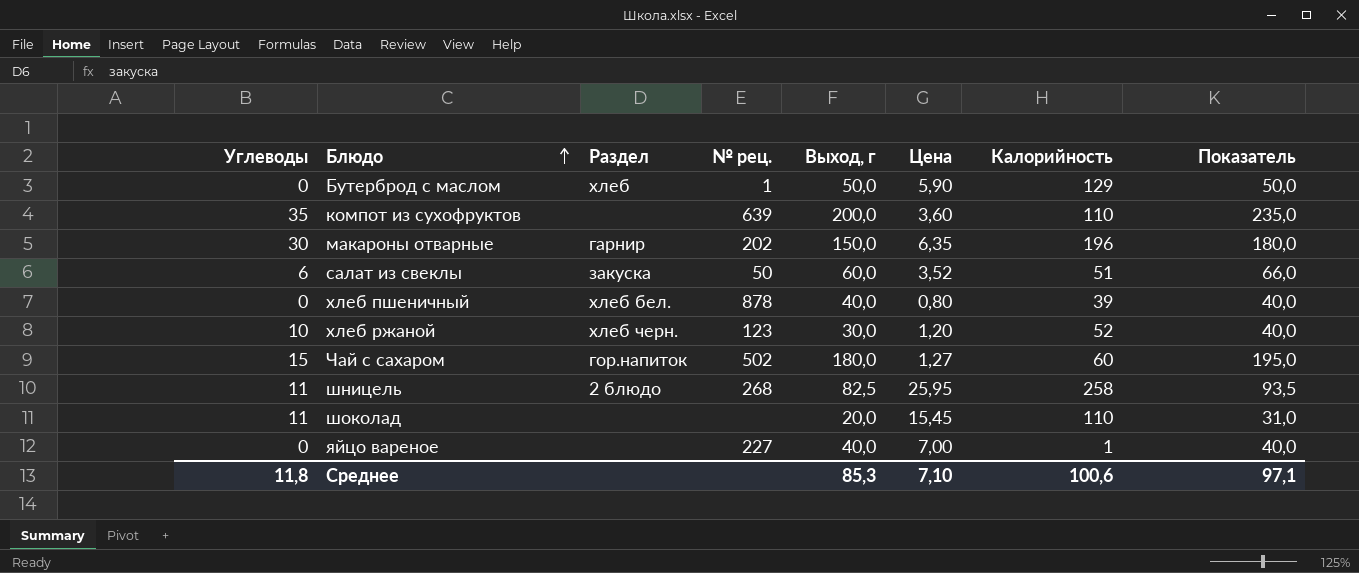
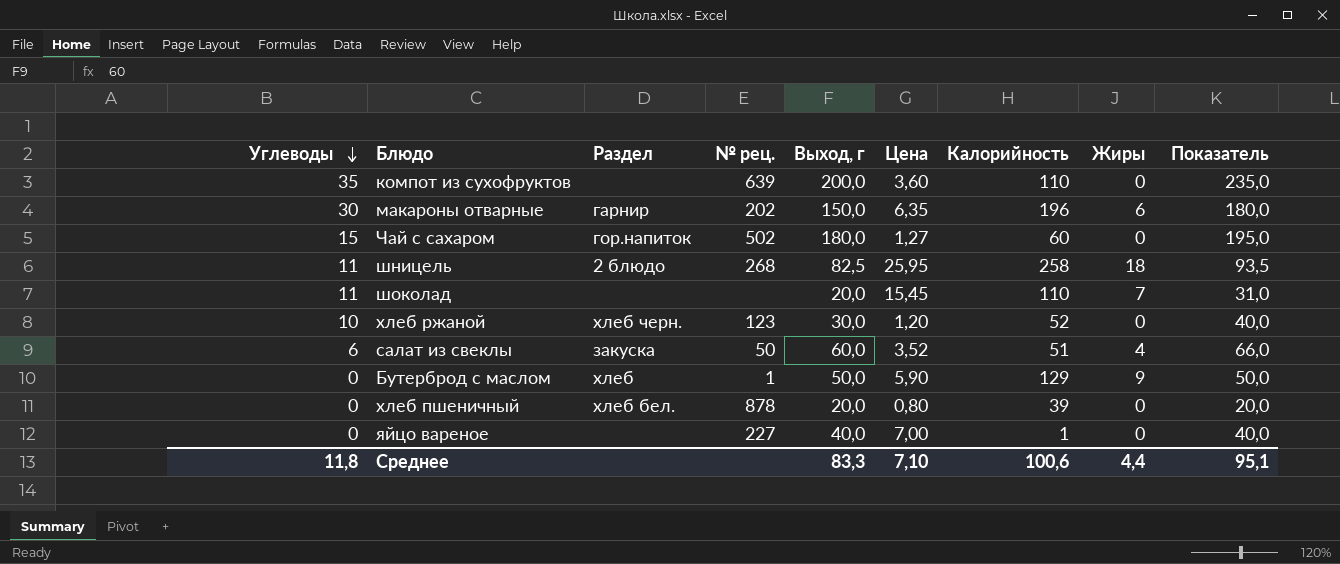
row order: Блюдо ascending -> Углеводы descending
column Жиры | position: none -> 8
хлеб пшеничный | Выход, г: 40,0 -> 20,0
хлеб пшеничный | Показатель: 40,0 -> 20,0
Среднее | Выход, г: 85,3 -> 83,3
Среднее | Показатель: 97,1 -> 95,1

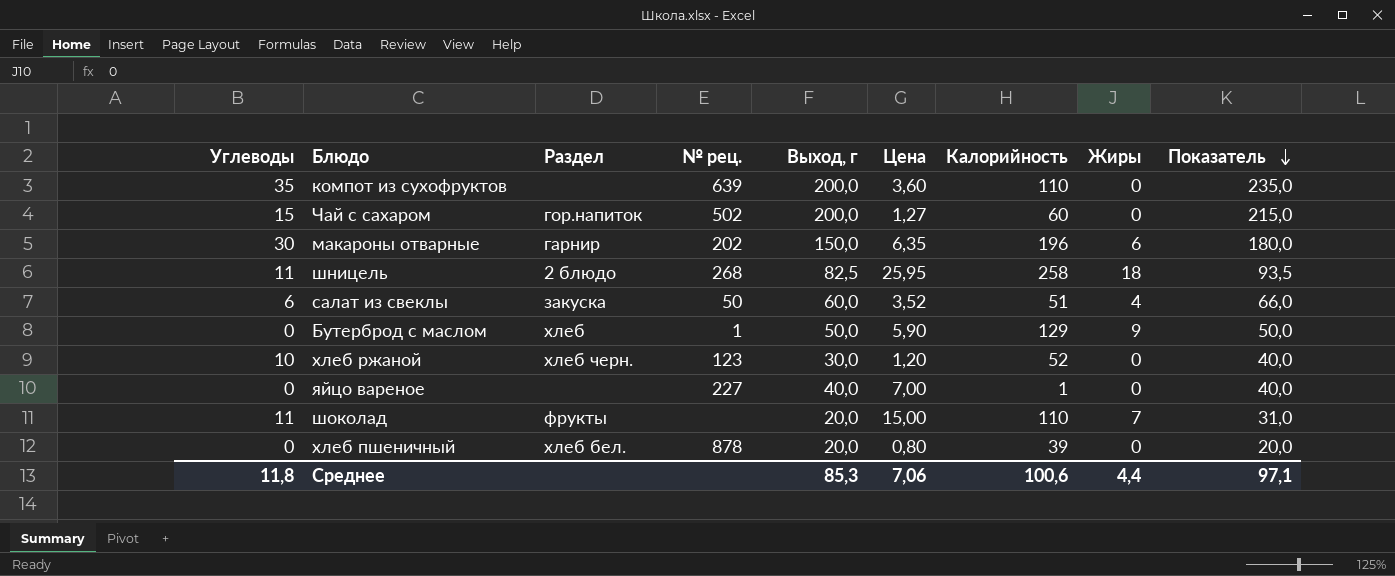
row order: Углеводы descending -> Показатель descending
Чай с сахаром | Выход, г: 180,0 -> 200,0
Чай с сахаром | Показатель: 195,0 -> 215,0
шоколад | Раздел: none -> фрукты
шоколад | Цена: 15,45 -> 15,00
Среднее | Выход, г: 83,3 -> 85,3
Среднее | Цена: 7,10 -> 7,06
Среднее | Показатель: 95,1 -> 97,1

